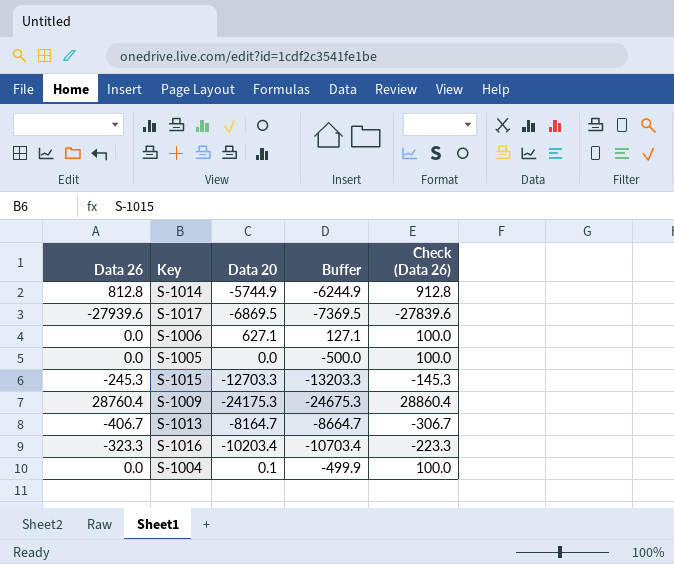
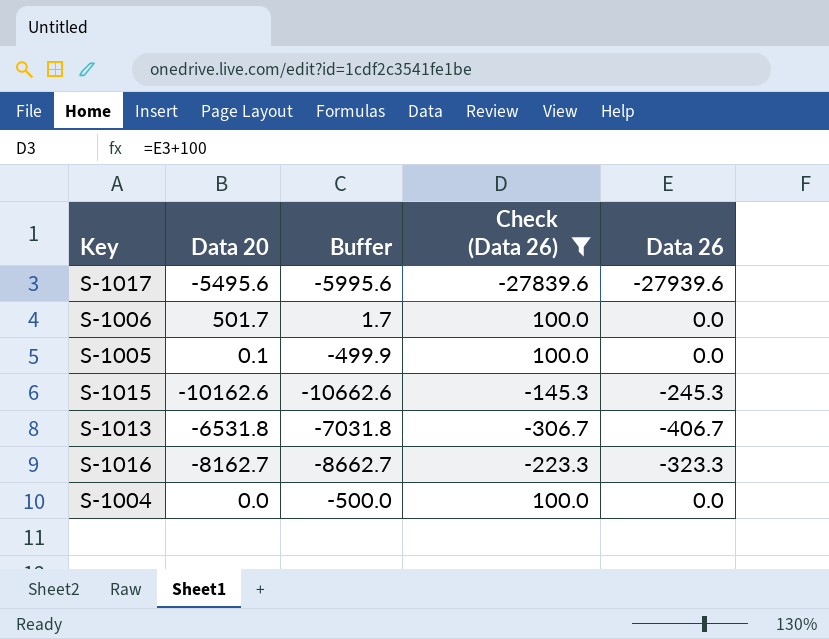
filter: none -> Check (Data 26) <= 100.0
column Data 26 | position: 1 -> 5
S-1017 | Data 20: -6869.5 -> -5495.6
S-1017 | Buffer: -7369.5 -> -5995.6
S-1006 | Data 20: 627.1 -> 501.7
S-1006 | Buffer: 127.1 -> 1.7
S-1005 | Data 20: 0.0 -> 0.1
S-1005 | Buffer: -500.0 -> -499.9
S-1015 | Data 20: -12703.3 -> -10162.6
S-1015 | Buffer: -13203.3 -> -10662.6
S-1013 | Data 20: -8164.7 -> -6531.8
S-1013 | Buffer: -8664.7 -> -7031.8
S-1016 | Data 20: -10203.4 -> -8162.7
S-1016 | Buffer: -10703.4 -> -8662.7
S-1004 | Data 20: 0.1 -> 0.0
S-1004 | Buffer: -499.9 -> -500.0

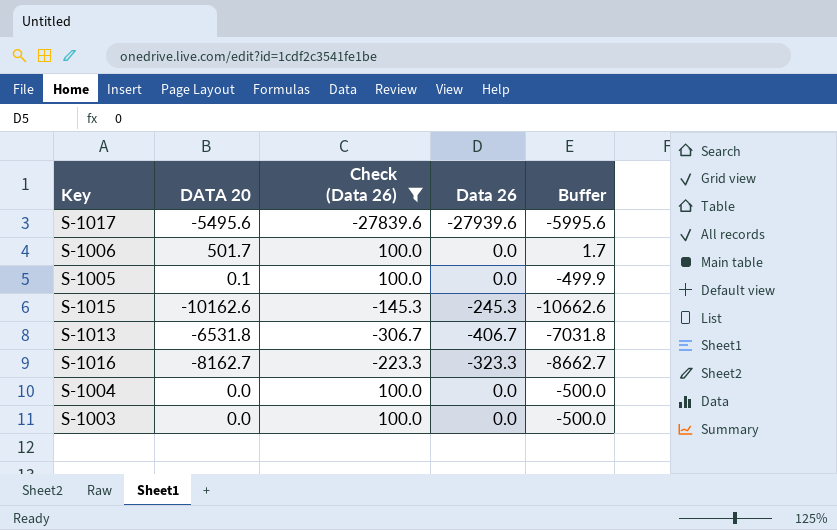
column name: Data 20 -> DATA 20
column Buffer | position: 3 -> 5
row S-1003: none -> 0.0 | 100.0 | 0.0 | -500.0

